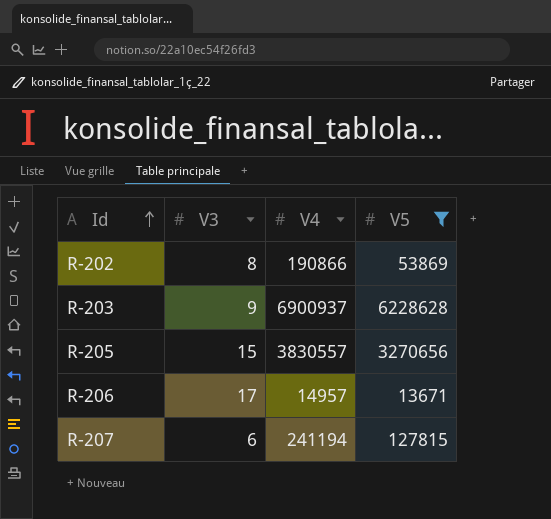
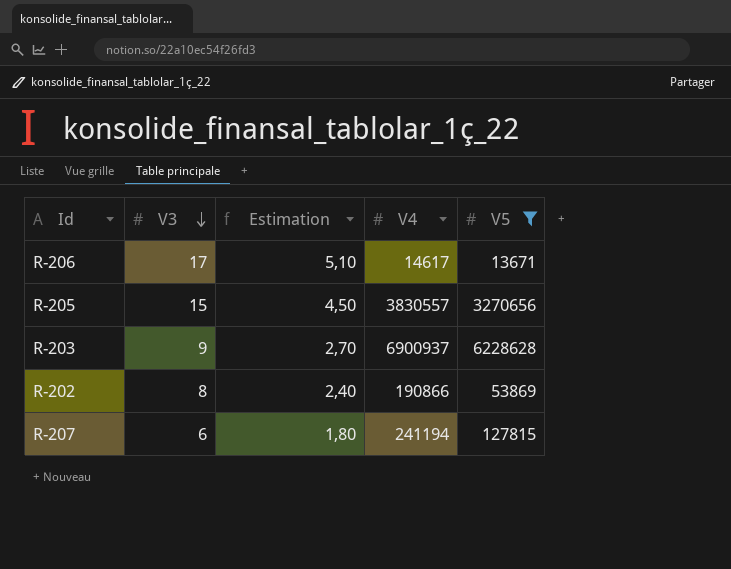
row order: Id ascending -> V3 descending
column Estimation | formula: none -> [V3] * 0,3
R-206 | V4: 14957 -> 14617

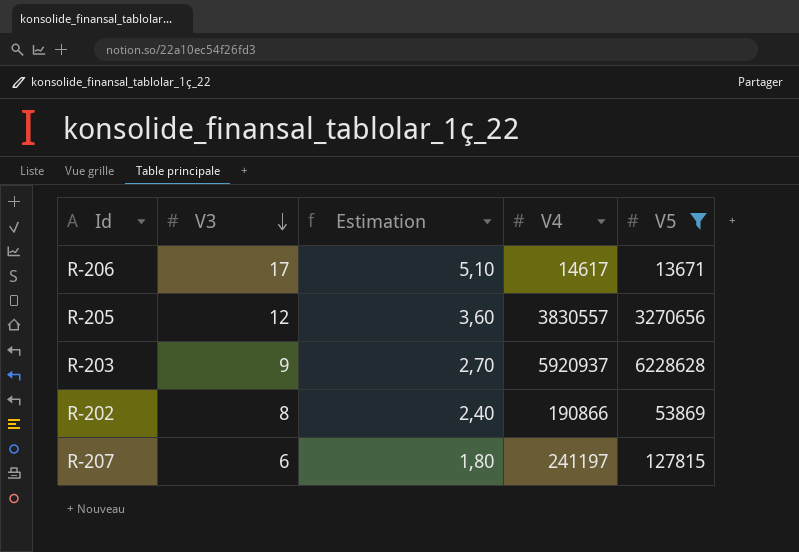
R-205 | V3: 15 -> 12
R-205 | Estimation: 4,50 -> 3,60
R-203 | V4: 6900937 -> 5920937
R-207 | V4: 241194 -> 241197

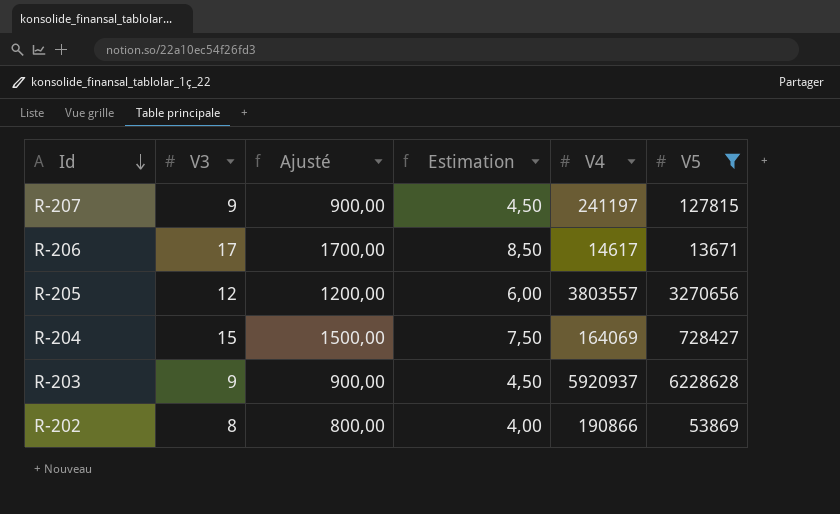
row order: V3 descending -> Id descending
column Ajusté | formula: none -> [V3] * 100
column Estimation | formula: [V3] * 0,3 -> [V3] * 0,5
R-207 | V3: 6 -> 9
R-205 | V4: 3830557 -> 3803557
row R-204: none -> 15 | 1500,00 | 7,50 | 164069 | 728427

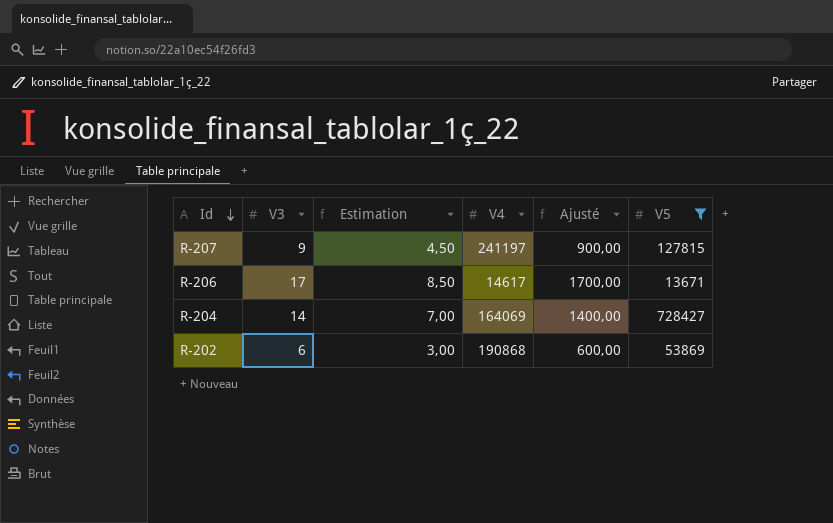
column Ajusté | position: 3 -> 5
row R-205: 12 | 1200,00 | 6,00 | 3803557 | 3270656 -> none
row R-203: 9 | 900,00 | 4,50 | 5920937 | 6228628 -> none
R-204 | V3: 15 -> 14
R-204 | Estimation: 7,50 -> 7,00
R-204 | Ajusté: 1500,00 -> 1400,00
R-202 | V3: 8 -> 6
R-202 | Estimation: 4,00 -> 3,00
R-202 | V4: 190866 -> 190868
R-202 | Ajusté: 800,00 -> 600,00

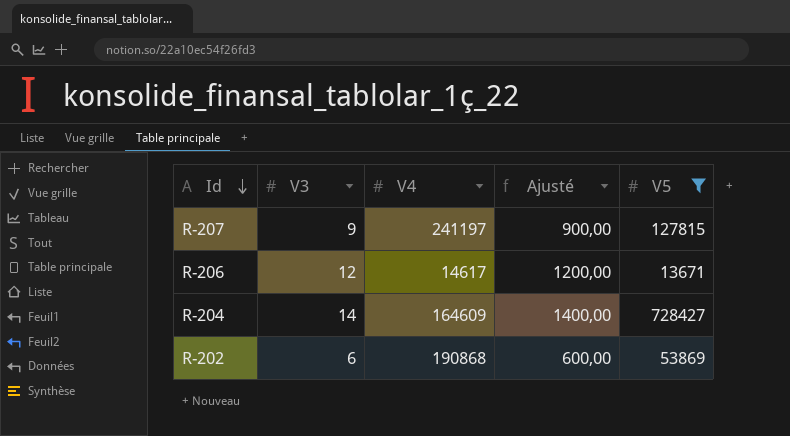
column Estimation | formula: [V3] * 0,5 -> none
R-206 | V3: 17 -> 12
R-206 | Ajusté: 1700,00 -> 1200,00
R-204 | V4: 164069 -> 164609

